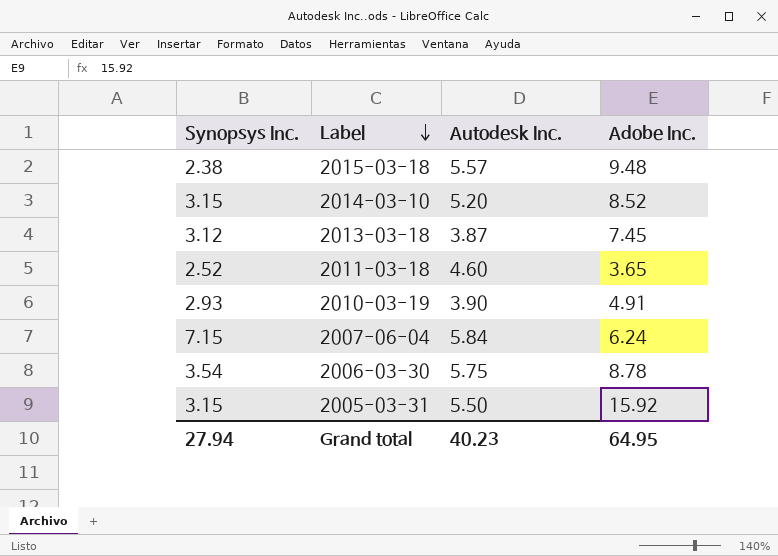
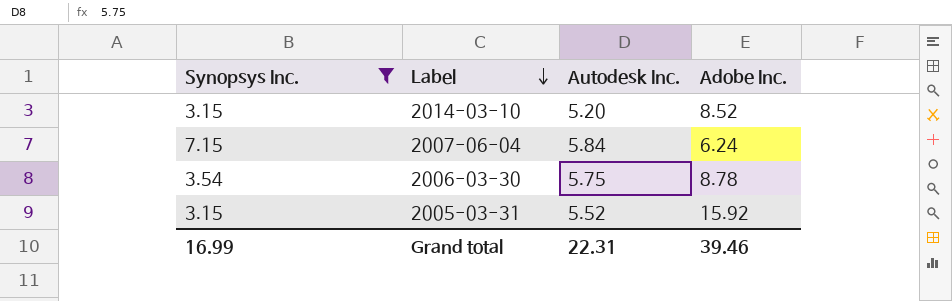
filter: none -> Synopsys Inc. >= 3.15
2005-03-31 | Autodesk Inc.: 5.50 -> 5.52
Grand total | Synopsys Inc.: 27.94 -> 16.99
Grand total | Autodesk Inc.: 40.23 -> 22.31
Grand total | Adobe Inc.: 64.95 -> 39.46

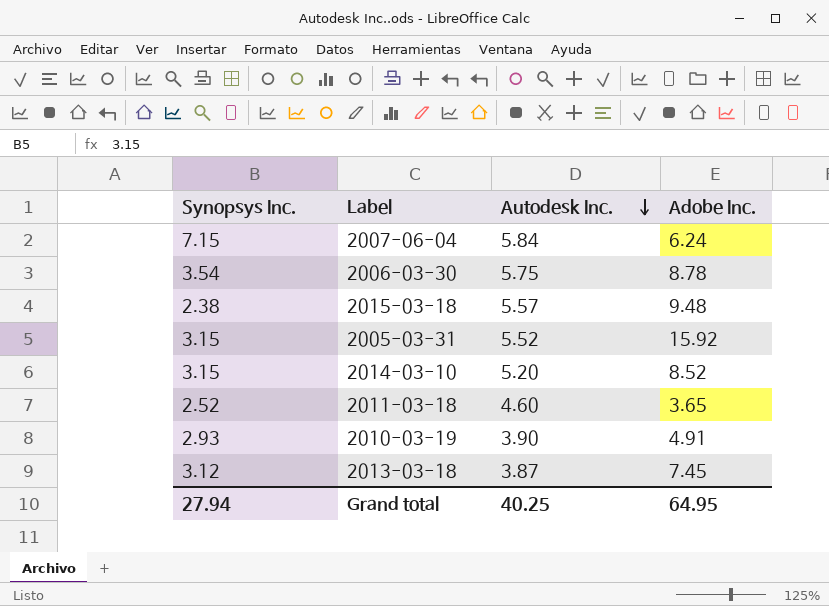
filter: Synopsys Inc. >= 3.15 -> none
row order: Label descending -> Autodesk Inc. descending
Grand total | Synopsys Inc.: 16.99 -> 27.94
Grand total | Autodesk Inc.: 22.31 -> 40.25
Grand total | Adobe Inc.: 39.46 -> 64.95

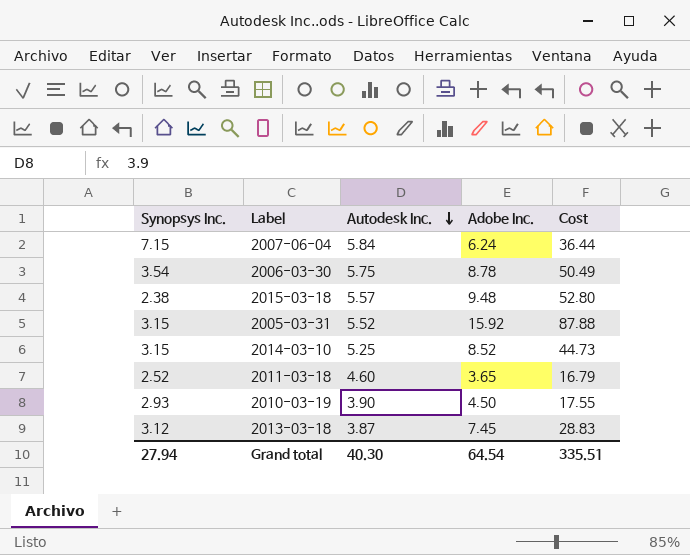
column Cost | formula: none -> [Autodesk Inc.] * [Adobe Inc.]
2014-03-10 | Autodesk Inc.: 5.20 -> 5.25
2010-03-19 | Adobe Inc.: 4.91 -> 4.50
Grand total | Autodesk Inc.: 40.25 -> 40.30
Grand total | Adobe Inc.: 64.95 -> 64.54

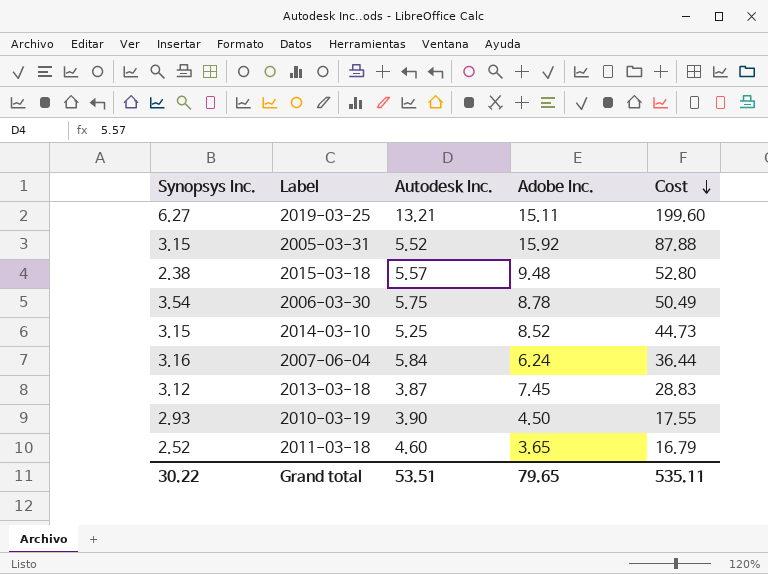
row order: Autodesk Inc. descending -> Cost descending
row 2019-03-25: none -> 6.27 | 13.21 | 15.11 | 199.60
2007-06-04 | Synopsys Inc.: 7.15 -> 3.16
Grand total | Synopsys Inc.: 27.94 -> 30.22
Grand total | Autodesk Inc.: 40.30 -> 53.51
Grand total | Adobe Inc.: 64.54 -> 79.65
Grand total | Cost: 335.51 -> 535.11

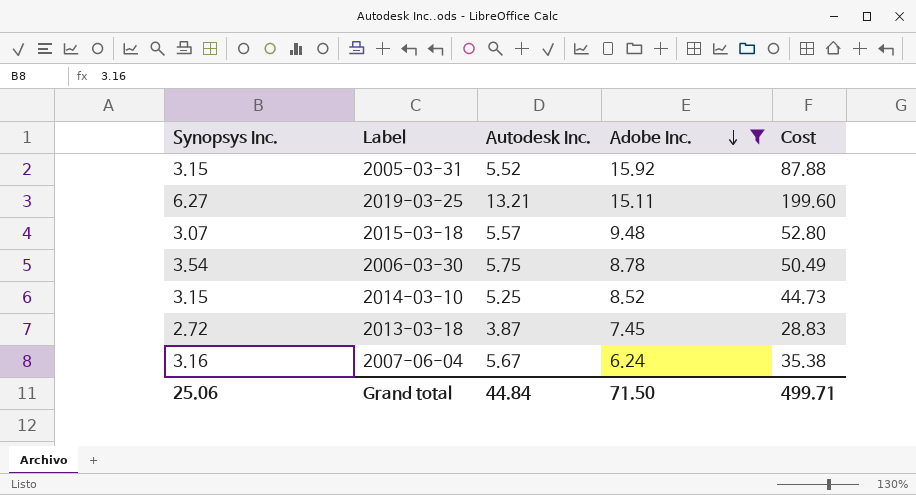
filter: none -> Adobe Inc. >= 6.24
row order: Cost descending -> Adobe Inc. descending
2015-03-18 | Synopsys Inc.: 2.38 -> 3.07
2013-03-18 | Synopsys Inc.: 3.12 -> 2.72
2007-06-04 | Autodesk Inc.: 5.84 -> 5.67
2007-06-04 | Cost: 36.44 -> 35.38
Grand total | Synopsys Inc.: 30.22 -> 25.06
Grand total | Autodesk Inc.: 53.51 -> 44.84
Grand total | Adobe Inc.: 79.65 -> 71.50
Grand total | Cost: 535.11 -> 499.71

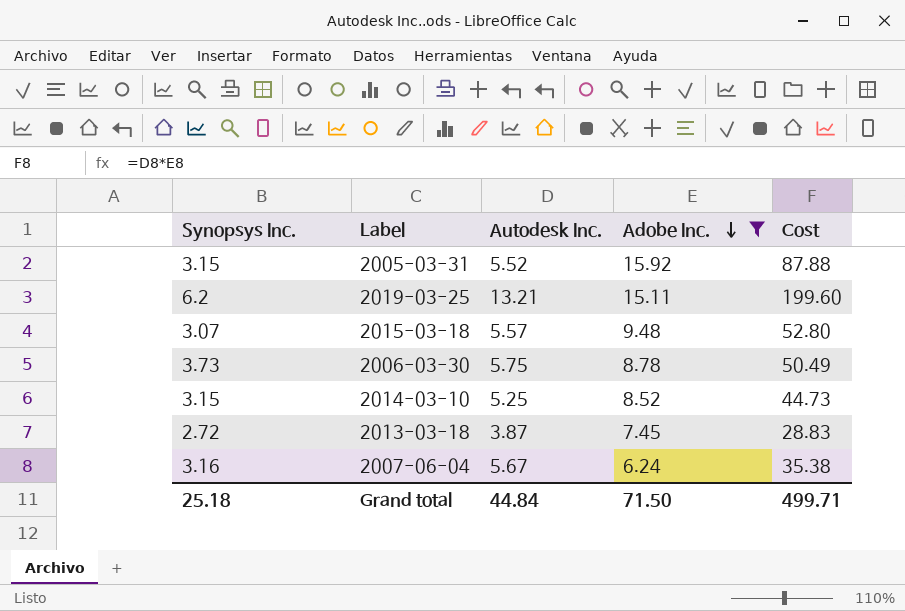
2019-03-25 | Synopsys Inc.: 6.27 -> 6.2
2006-03-30 | Synopsys Inc.: 3.54 -> 3.73
Grand total | Synopsys Inc.: 25.06 -> 25.18

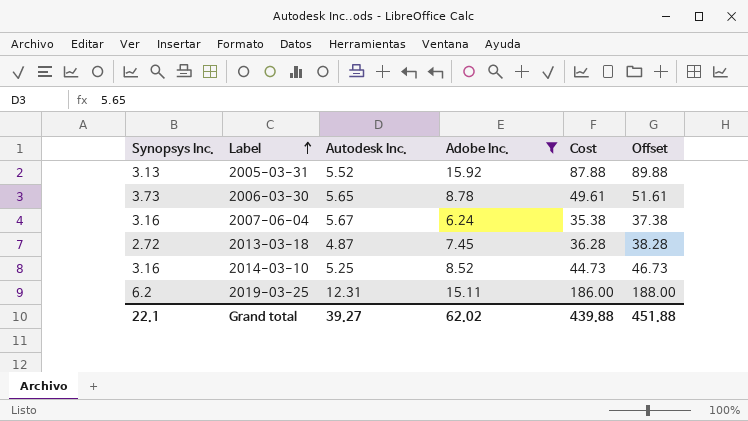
row order: Adobe Inc. descending -> Label ascending
column Offset | formula: none -> [Cost] + 2
row 2015-03-18: 3.07 | 5.57 | 9.48 | 52.80 -> none
2005-03-31 | Synopsys Inc.: 3.15 -> 3.13
2006-03-30 | Autodesk Inc.: 5.75 -> 5.65
2006-03-30 | Cost: 50.49 -> 49.61
2013-03-18 | Autodesk Inc.: 3.87 -> 4.87
2013-03-18 | Cost: 28.83 -> 36.28
2014-03-10 | Synopsys Inc.: 3.15 -> 3.16
2019-03-25 | Autodesk Inc.: 13.21 -> 12.31
2019-03-25 | Cost: 199.60 -> 186.00
Grand total | Synopsys Inc.: 25.18 -> 22.1
Grand total | Autodesk Inc.: 44.84 -> 39.27
Grand total | Adobe Inc.: 71.50 -> 62.02
Grand total | Cost: 499.71 -> 439.88

